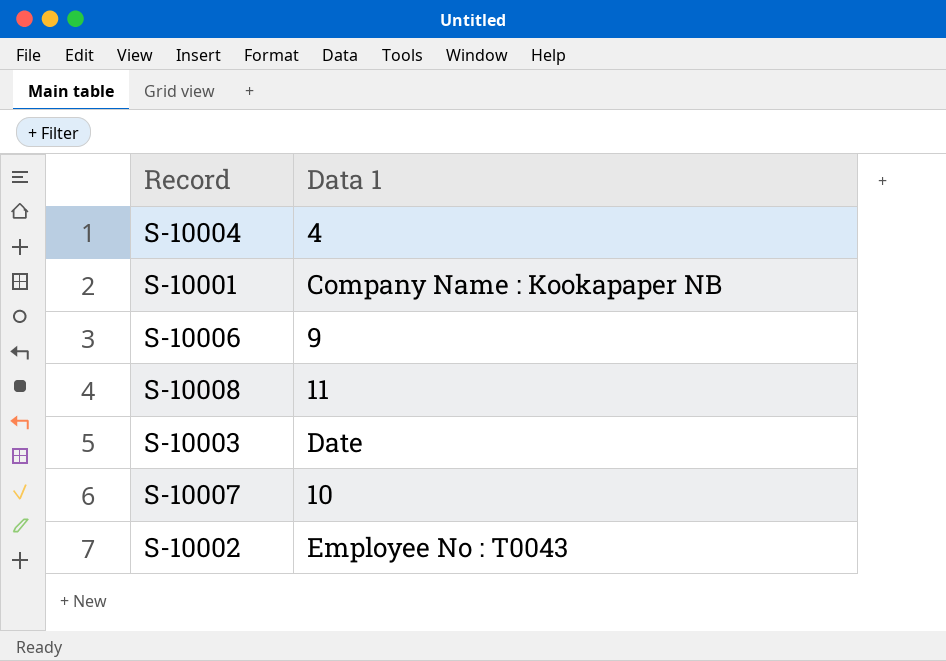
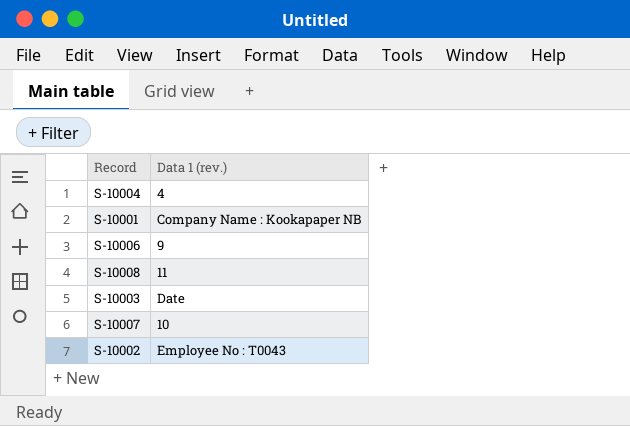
column name: Data 1 -> Data 1 (rev.)

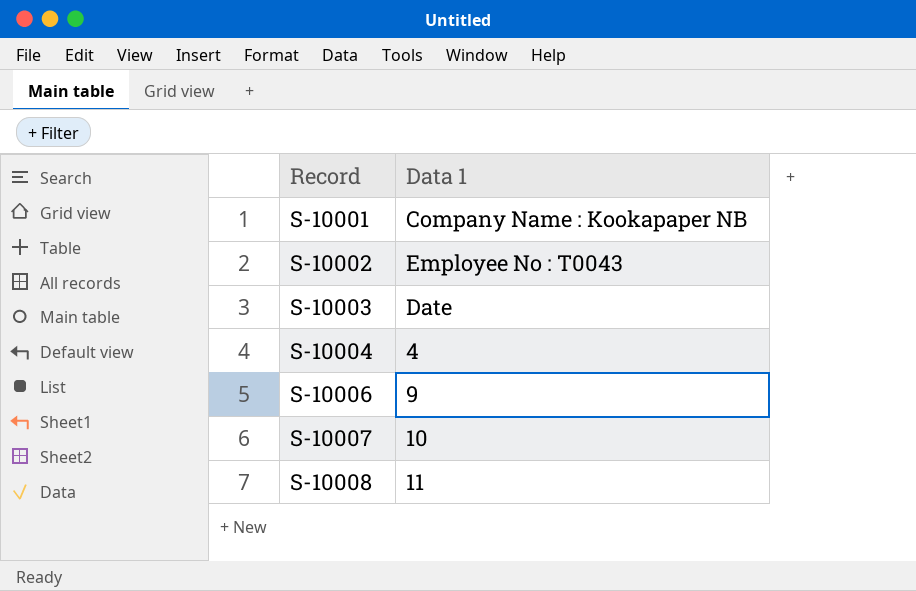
row order: none -> Record ascending
column name: Data 1 (rev.) -> Data 1

